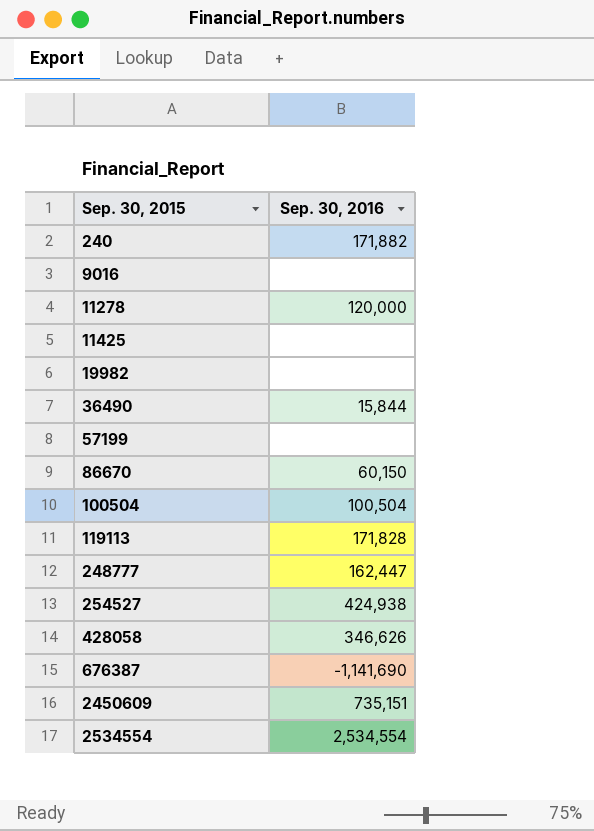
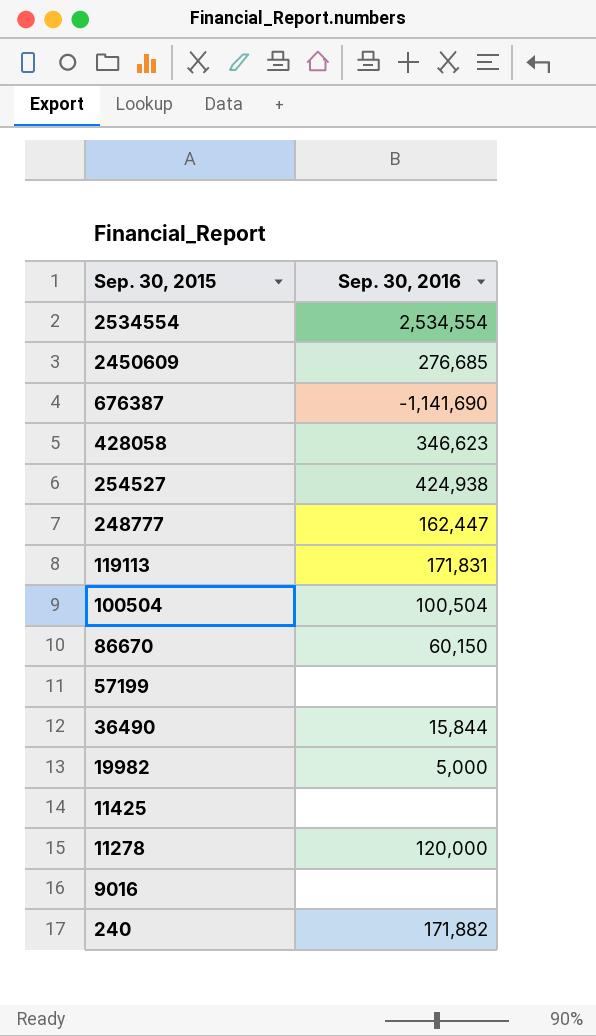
row order: Sep. 30, 2015 ascending -> Sep. 30, 2015 descending
2450609 | Sep. 30, 2016: 735,151 -> 276,685
428058 | Sep. 30, 2016: 346,626 -> 346,623
119113 | Sep. 30, 2016: 171,828 -> 171,831
19982 | Sep. 30, 2016: none -> 5,000

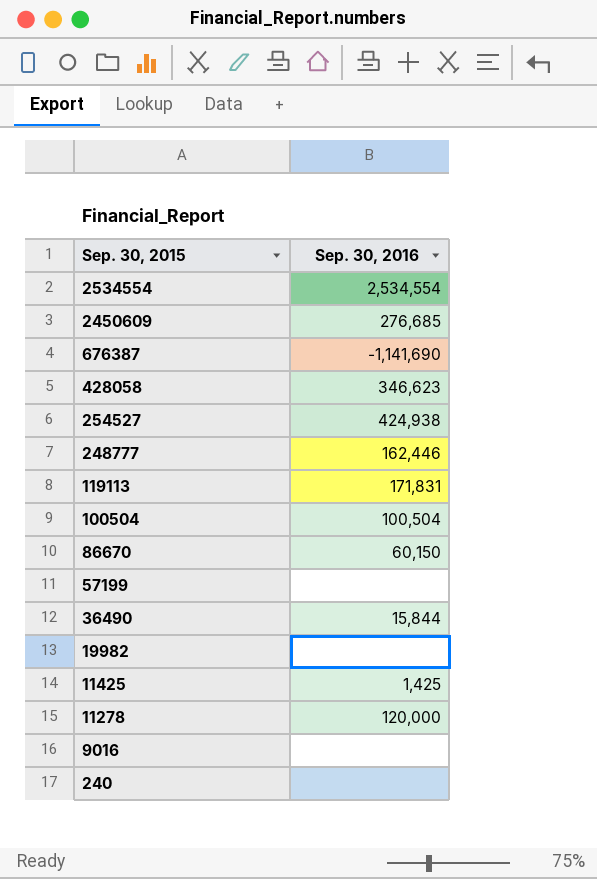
248777 | Sep. 30, 2016: 162,447 -> 162,446
19982 | Sep. 30, 2016: 5,000 -> none
11425 | Sep. 30, 2016: none -> 1,425
240 | Sep. 30, 2016: 171,882 -> none

